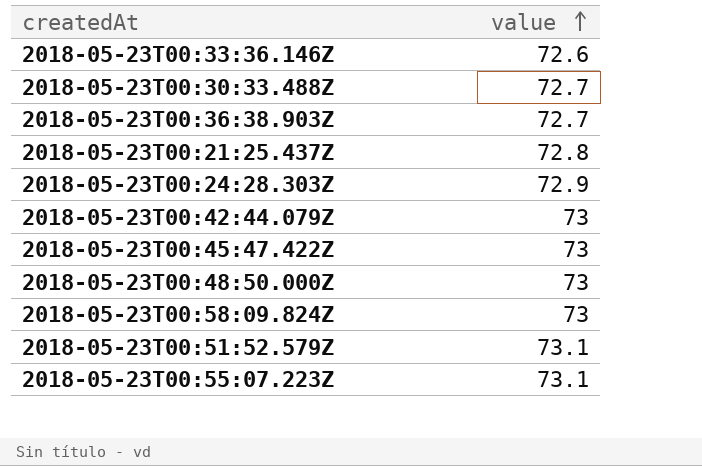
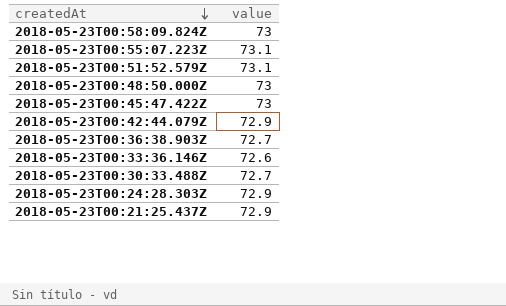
row order: value ascending -> createdAt descending
2018-05-23T00:42:44.079Z | value: 73 -> 72.9
2018-05-23T00:21:25.437Z | value: 72.8 -> 72.9

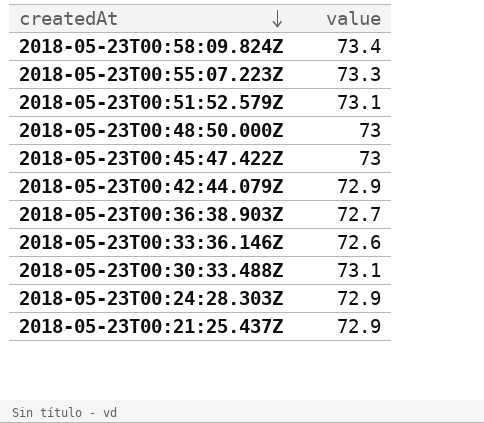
2018-05-23T00:58:09.824Z | value: 73 -> 73.4
2018-05-23T00:55:07.223Z | value: 73.1 -> 73.3
2018-05-23T00:30:33.488Z | value: 72.7 -> 73.1

